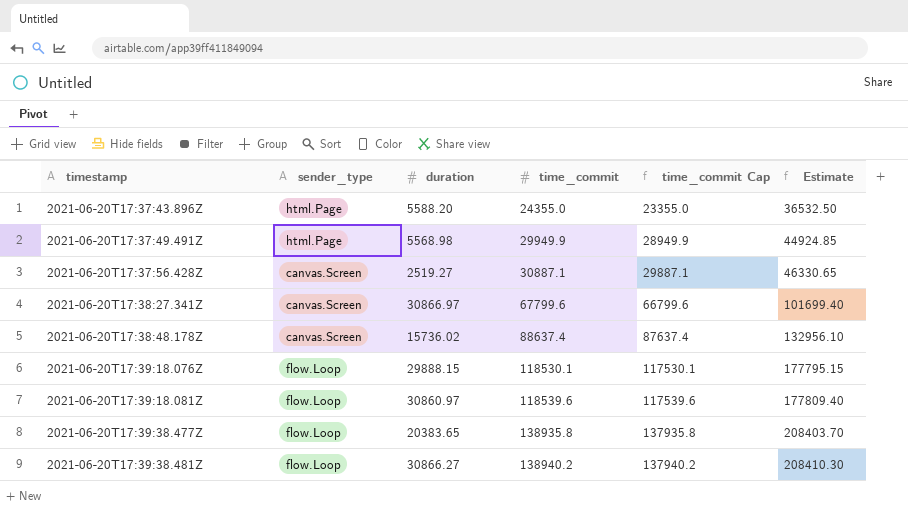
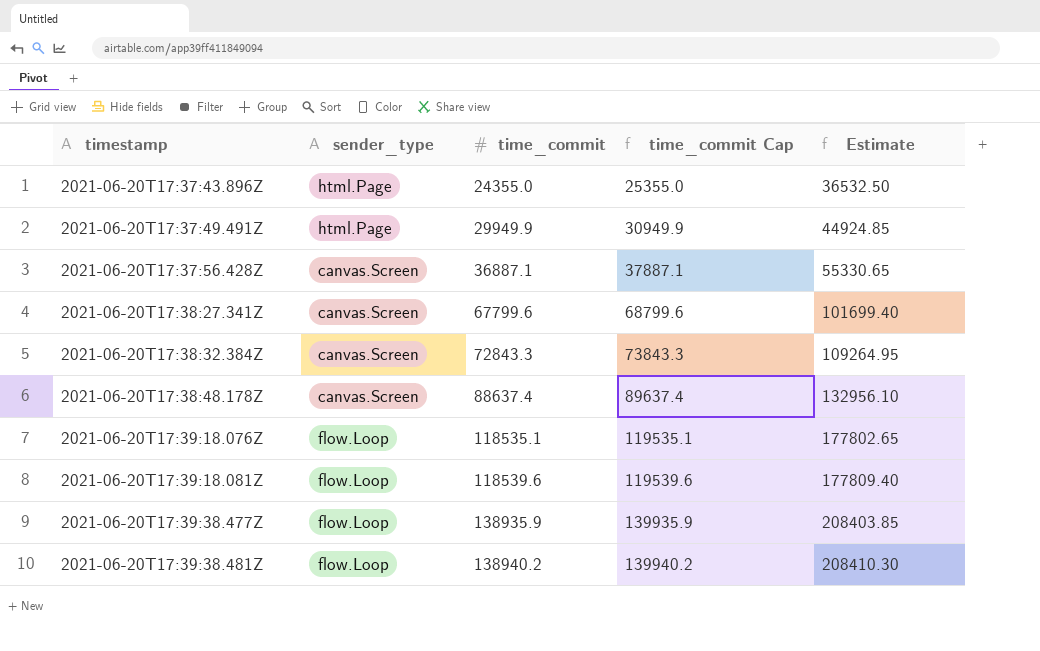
column duration | position: 3 -> none
column time_commit Cap | formula: [time_commit] - 1000 -> [time_commit] + 1000
2021-06-20T17:37:56.428Z | time_commit: 30887.1 -> 36887.1
2021-06-20T17:37:56.428Z | Estimate: 46330.65 -> 55330.65
row 2021-06-20T17:38:32.384Z: none -> canvas.Screen | 72843.3 | 73843.3 | 109264.95
2021-06-20T17:39:18.076Z | time_commit: 118530.1 -> 118535.1
2021-06-20T17:39:18.076Z | Estimate: 177795.15 -> 177802.65
2021-06-20T17:39:38.477Z | time_commit: 138935.8 -> 138935.9
2021-06-20T17:39:38.477Z | Estimate: 208403.70 -> 208403.85

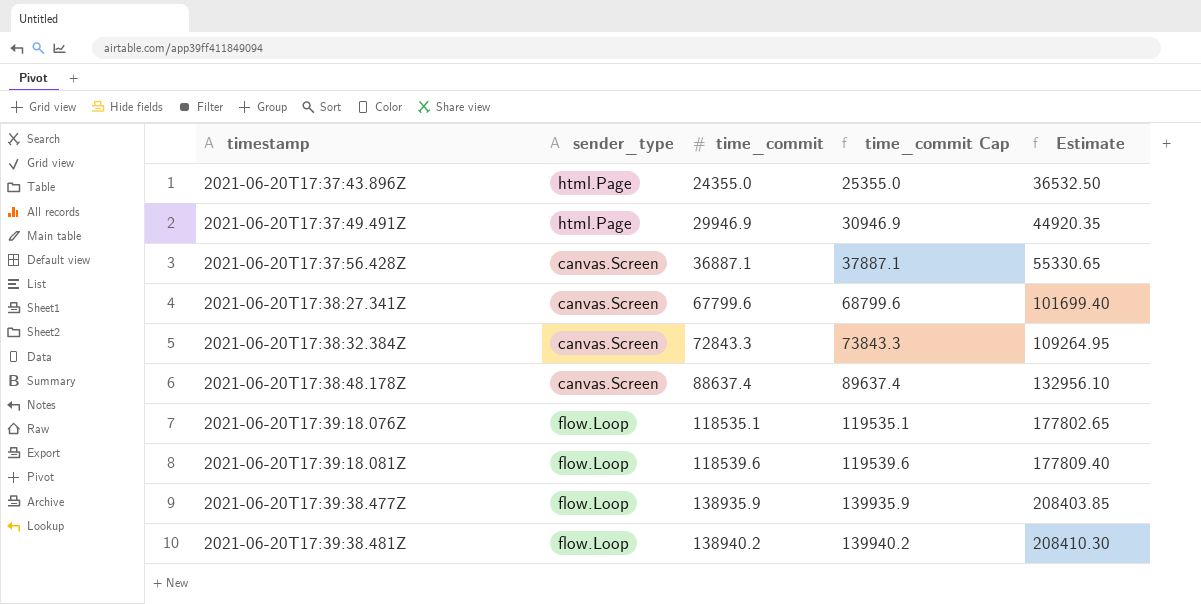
2021-06-20T17:37:49.491Z | time_commit: 29949.9 -> 29946.9
2021-06-20T17:37:49.491Z | time_commit Cap: 30949.9 -> 30946.9
2021-06-20T17:37:49.491Z | Estimate: 44924.85 -> 44920.35

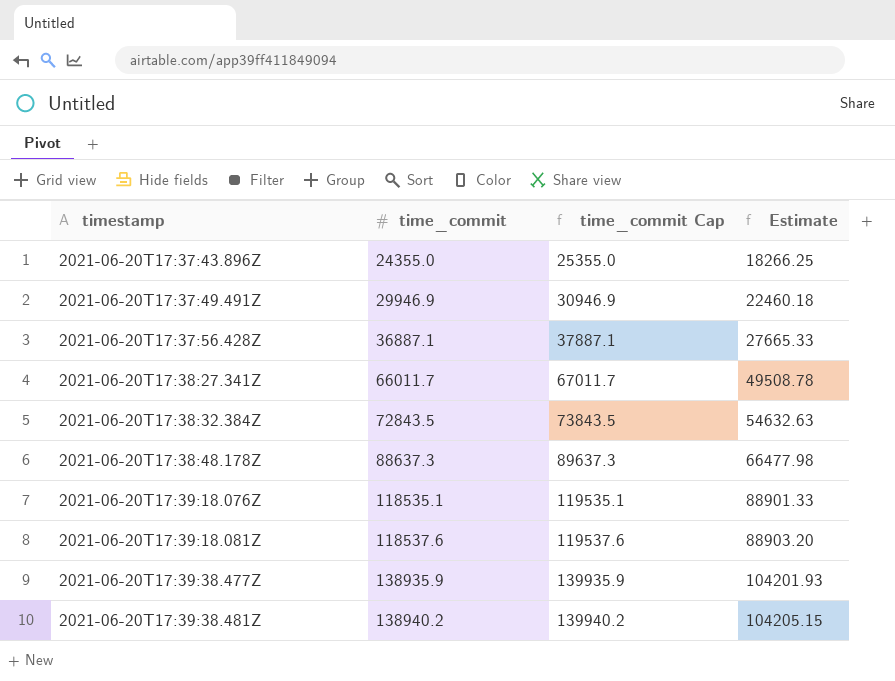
column sender_type | position: 2 -> none
column Estimate | formula: [time_commit] * 1.5 -> [time_commit] * 0.75
2021-06-20T17:38:27.341Z | time_commit: 67799.6 -> 66011.7
2021-06-20T17:38:27.341Z | time_commit Cap: 68799.6 -> 67011.7
2021-06-20T17:38:32.384Z | time_commit: 72843.3 -> 72843.5
2021-06-20T17:38:32.384Z | time_commit Cap: 73843.3 -> 73843.5
2021-06-20T17:38:48.178Z | time_commit: 88637.4 -> 88637.3
2021-06-20T17:38:48.178Z | time_commit Cap: 89637.4 -> 89637.3
2021-06-20T17:39:18.081Z | time_commit: 118539.6 -> 118537.6
2021-06-20T17:39:18.081Z | time_commit Cap: 119539.6 -> 119537.6

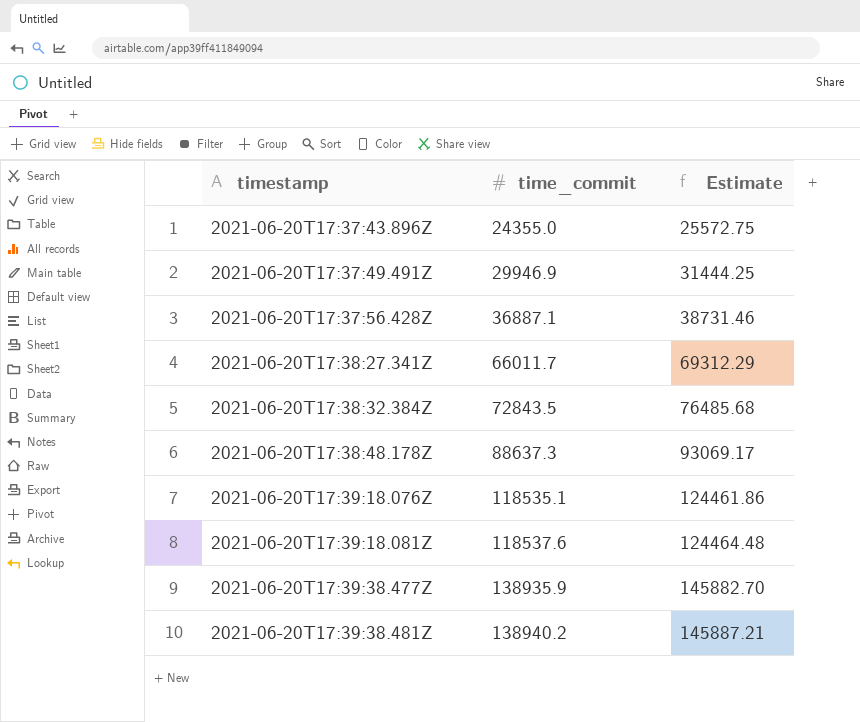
column time_commit Cap | formula: [time_commit] + 1000 -> none
column Estimate | formula: [time_commit] * 0.75 -> [time_commit] * 1.05

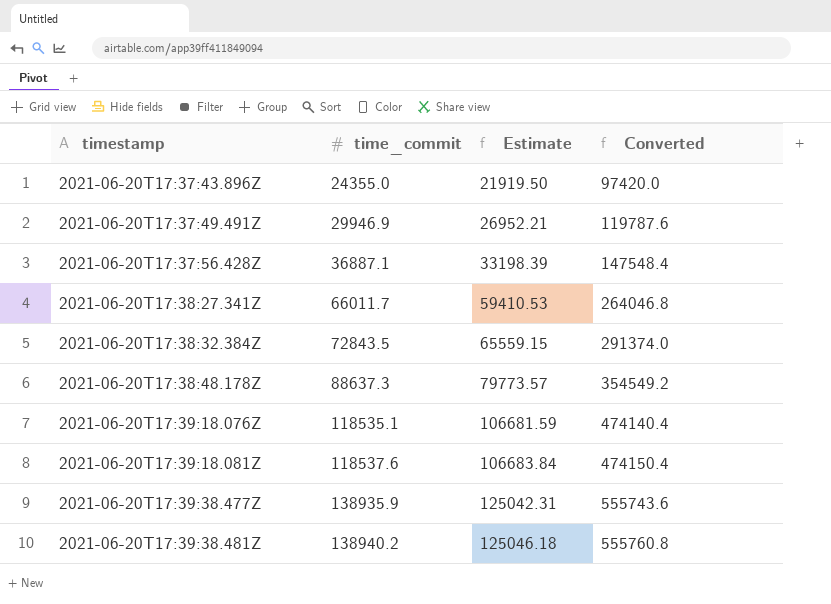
column Estimate | formula: [time_commit] * 1.05 -> [time_commit] * 0.9
column Converted | formula: none -> [time_commit] * 4

